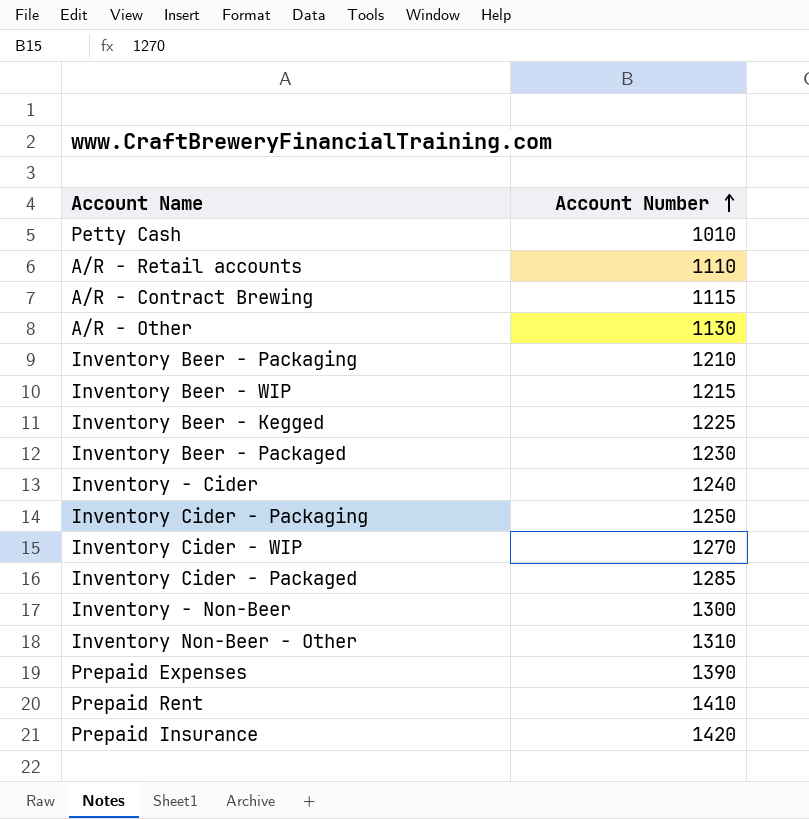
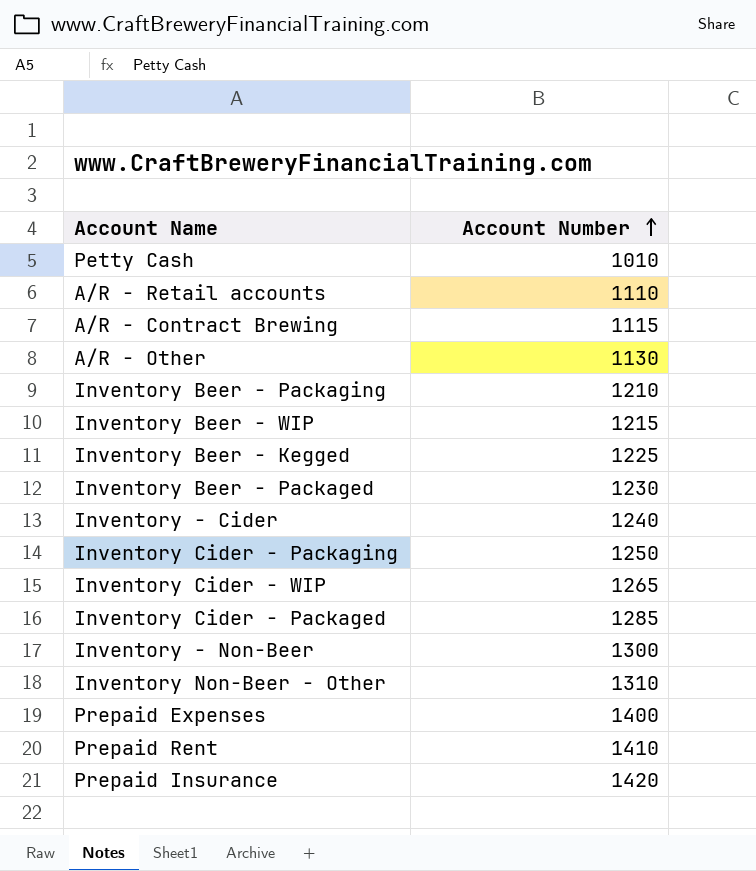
Inventory Cider - WIP | Account Number: 1270 -> 1265
Prepaid Expenses | Account Number: 1390 -> 1400

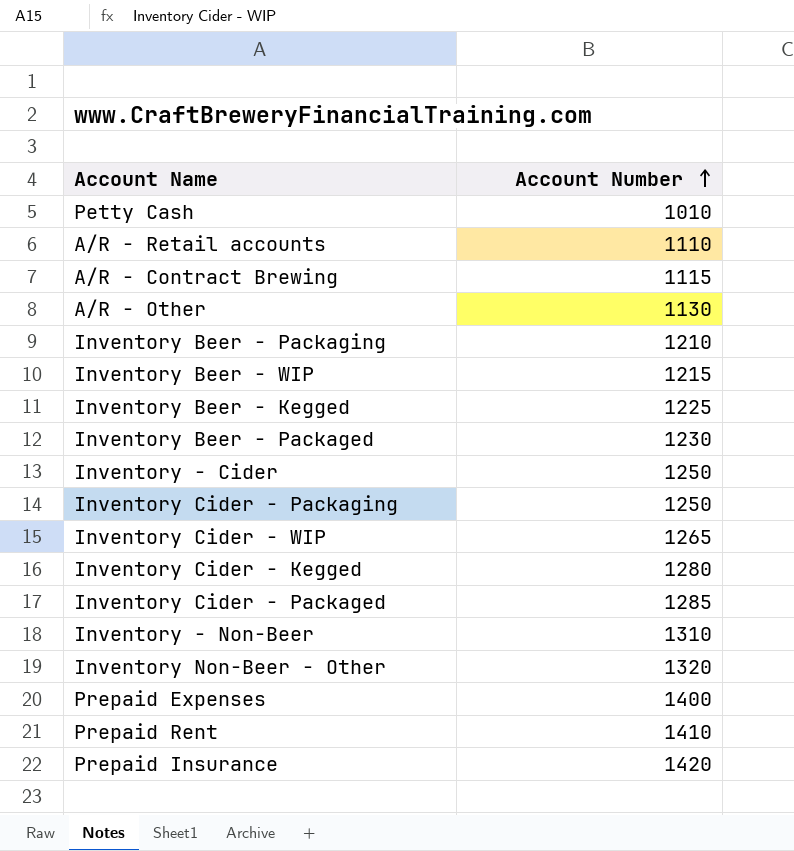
Inventory - Cider | Account Number: 1240 -> 1250
row Inventory Cider - Kegged: none -> 1280
Inventory - Non-Beer | Account Number: 1300 -> 1310
Inventory Non-Beer - Other | Account Number: 1310 -> 1320

